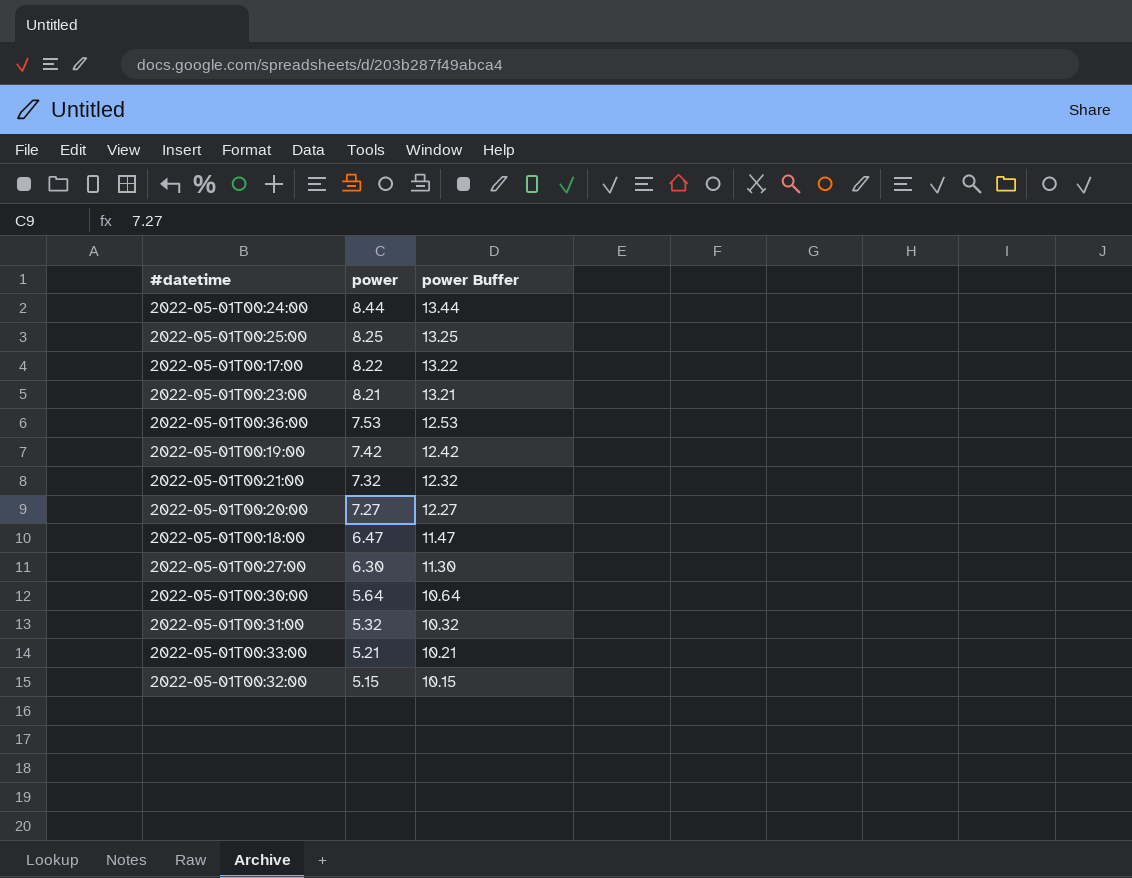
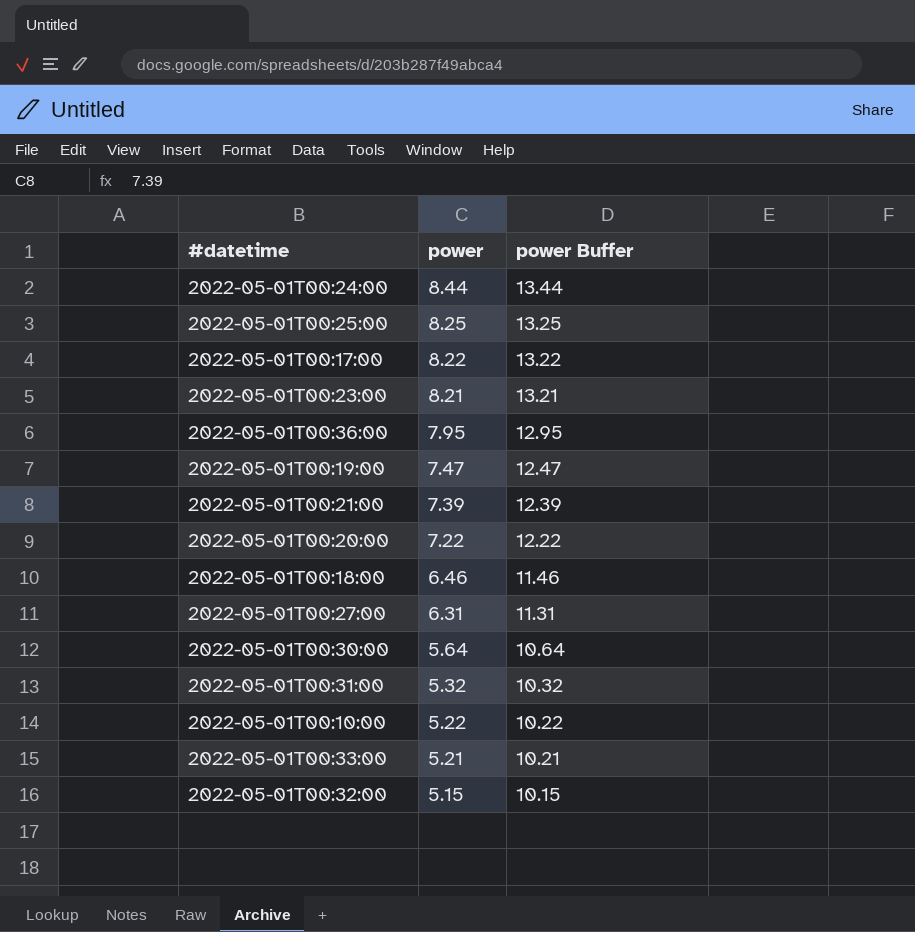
2022-05-01T00:36:00 | power: 7.53 -> 7.95
2022-05-01T00:36:00 | power Buffer: 12.53 -> 12.95
2022-05-01T00:19:00 | power: 7.42 -> 7.47
2022-05-01T00:19:00 | power Buffer: 12.42 -> 12.47
2022-05-01T00:21:00 | power: 7.32 -> 7.39
2022-05-01T00:21:00 | power Buffer: 12.32 -> 12.39
2022-05-01T00:20:00 | power: 7.27 -> 7.22
2022-05-01T00:20:00 | power Buffer: 12.27 -> 12.22
2022-05-01T00:18:00 | power: 6.47 -> 6.46
2022-05-01T00:18:00 | power Buffer: 11.47 -> 11.46
2022-05-01T00:27:00 | power: 6.30 -> 6.31
2022-05-01T00:27:00 | power Buffer: 11.30 -> 11.31
row 2022-05-01T00:10:00: none -> 5.22 | 10.22

